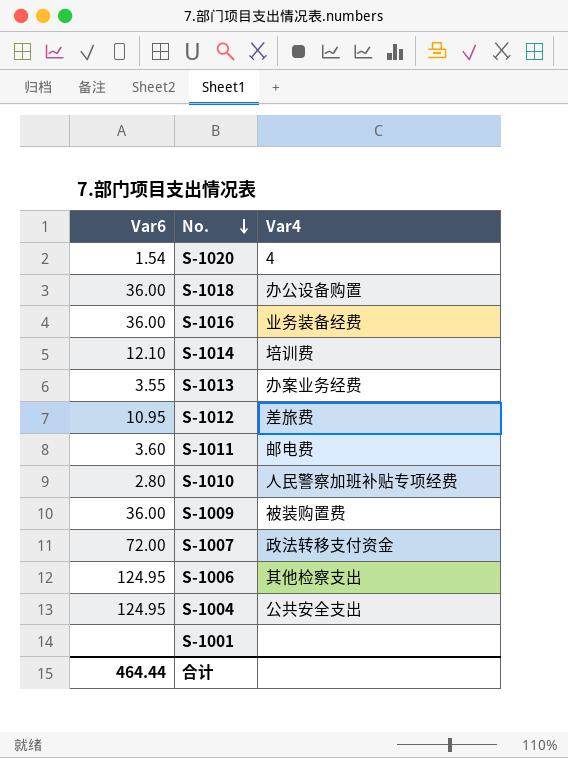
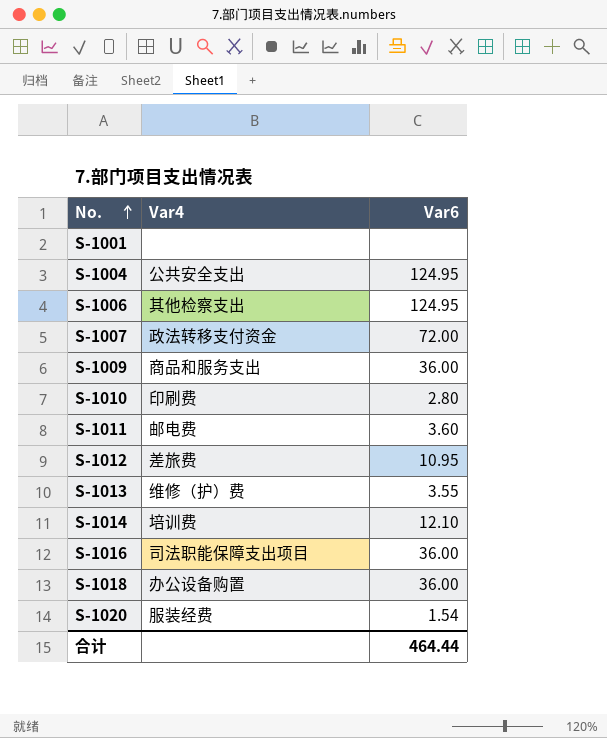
row order: No. descending -> No. ascending
column Var6 | position: 1 -> 3
S-1009 | Var4: 被装购置费 -> 商品和服务支出
S-1010 | Var4: 人民警察加班补贴专项经费 -> 印刷费
S-1013 | Var4: 办案业务经费 -> 维修（护）费
S-1016 | Var4: 业务装备经费 -> 司法职能保障支出项目
S-1020 | Var4: 4 -> 服装经费

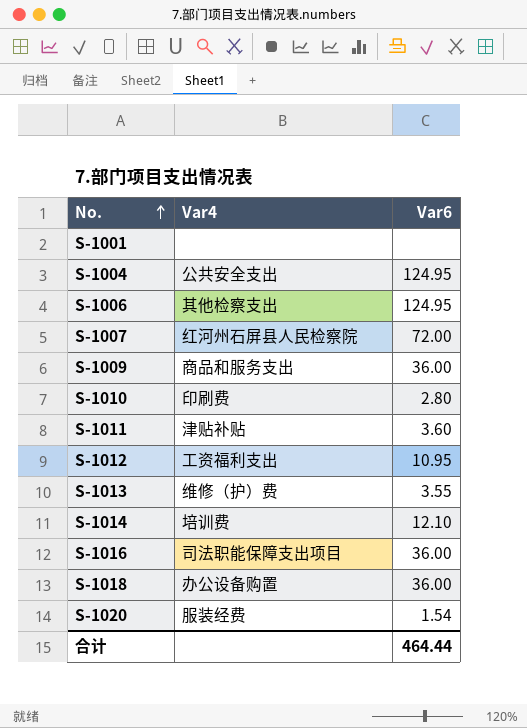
S-1007 | Var4: 政法转移支付资金 -> 红河州石屏县人民检察院
S-1011 | Var4: 邮电费 -> 津贴补贴
S-1012 | Var4: 差旅费 -> 工资福利支出

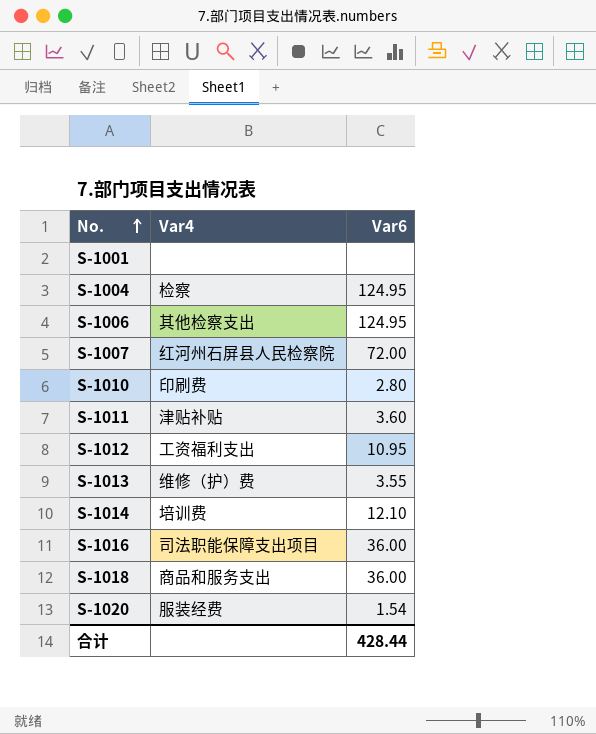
row S-1009: 商品和服务支出 | 36.00 -> none
S-1004 | Var4: 公共安全支出 -> 检察
S-1018 | Var4: 办公设备购置 -> 商品和服务支出
合计 | Var6: 464.44 -> 428.44

